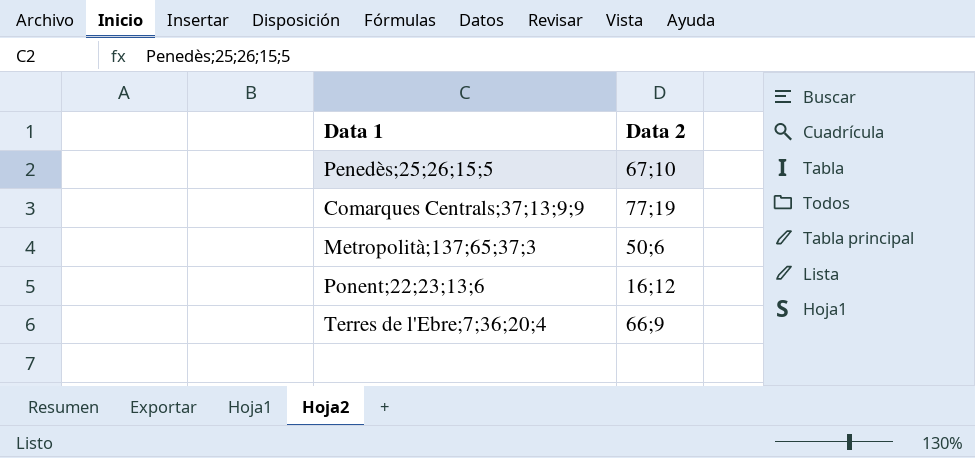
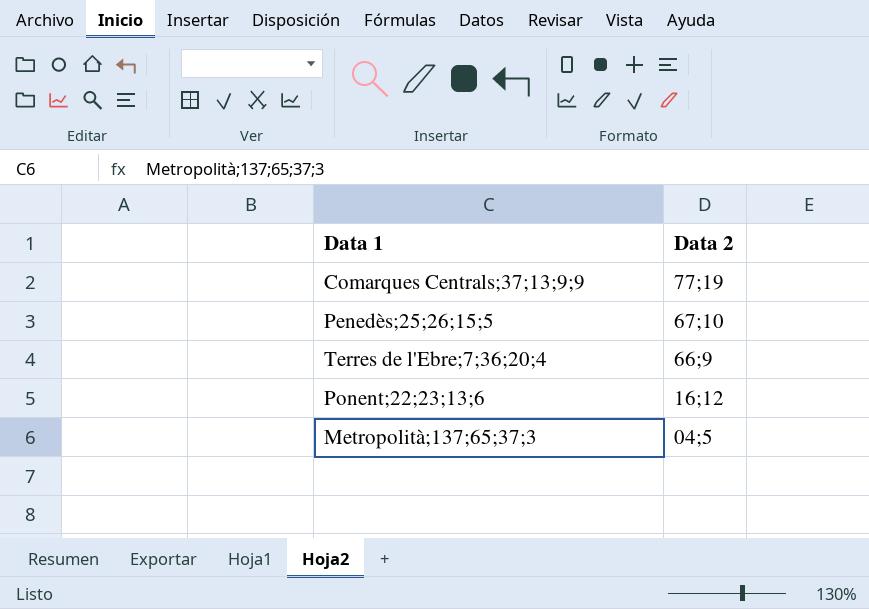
row order: none -> Data 2 descending
Metropolità;137;65;37;3 | Data 2: 50;6 -> 04;5

